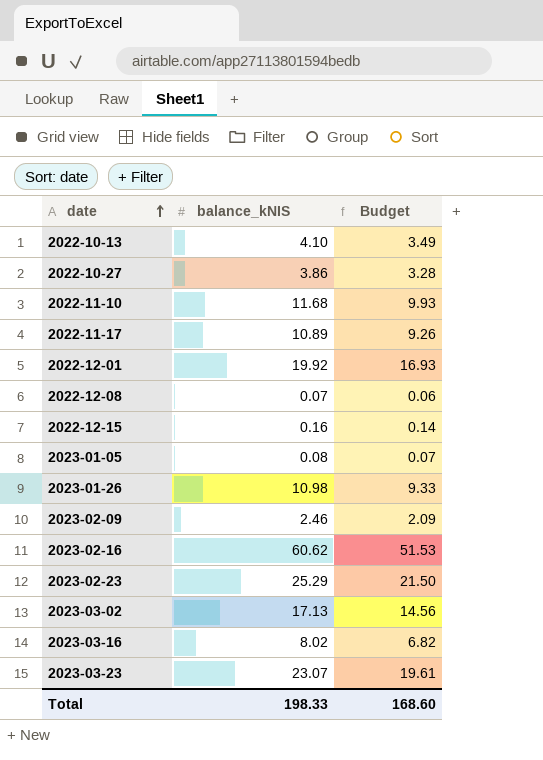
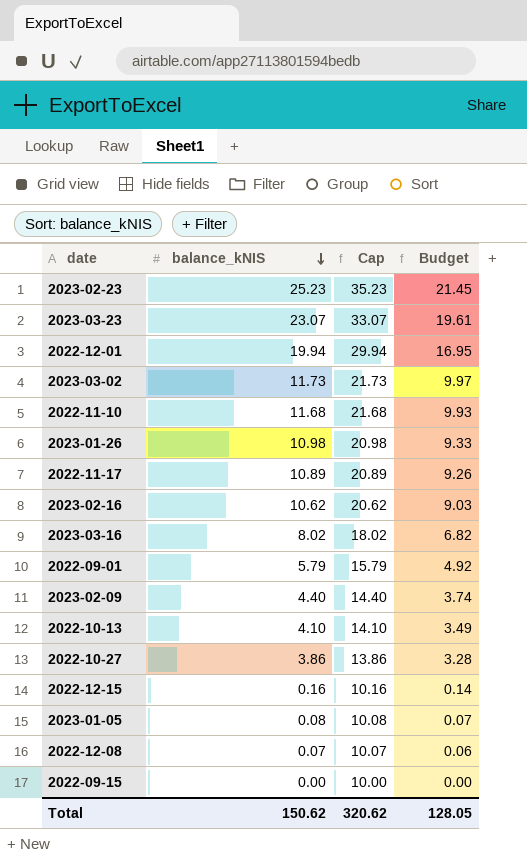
row order: date ascending -> balance_kNIS descending
column Cap | formula: none -> [balance_kNIS] + 10
2023-02-23 | balance_kNIS: 25.29 -> 25.23
2023-02-23 | Budget: 21.50 -> 21.45
2022-12-01 | balance_kNIS: 19.92 -> 19.94
2022-12-01 | Budget: 16.93 -> 16.95
2023-03-02 | balance_kNIS: 17.13 -> 11.73
2023-03-02 | Budget: 14.56 -> 9.97
2023-02-16 | balance_kNIS: 60.62 -> 10.62
2023-02-16 | Budget: 51.53 -> 9.03
row 2022-09-01: none -> 5.79 | 15.79 | 4.92
2023-02-09 | balance_kNIS: 2.46 -> 4.40
2023-02-09 | Budget: 2.09 -> 3.74
row 2022-09-15: none -> 0.00 | 10.00 | 0.00
Total | balance_kNIS: 198.33 -> 150.62
Total | Budget: 168.60 -> 128.05

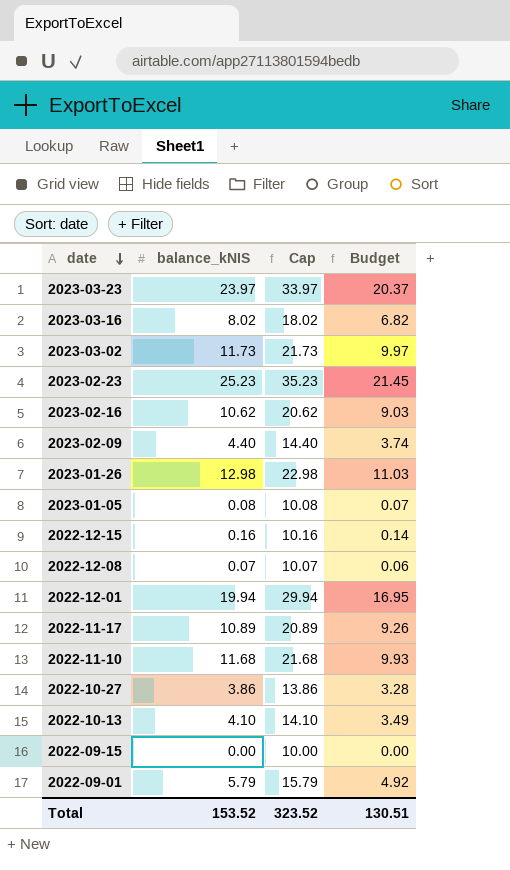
row order: balance_kNIS descending -> date descending
2023-03-23 | balance_kNIS: 23.07 -> 23.97
2023-03-23 | Cap: 33.07 -> 33.97
2023-03-23 | Budget: 19.61 -> 20.37
2023-01-26 | balance_kNIS: 10.98 -> 12.98
2023-01-26 | Cap: 20.98 -> 22.98
2023-01-26 | Budget: 9.33 -> 11.03
Total | balance_kNIS: 150.62 -> 153.52
Total | Cap: 320.62 -> 323.52
Total | Budget: 128.05 -> 130.51

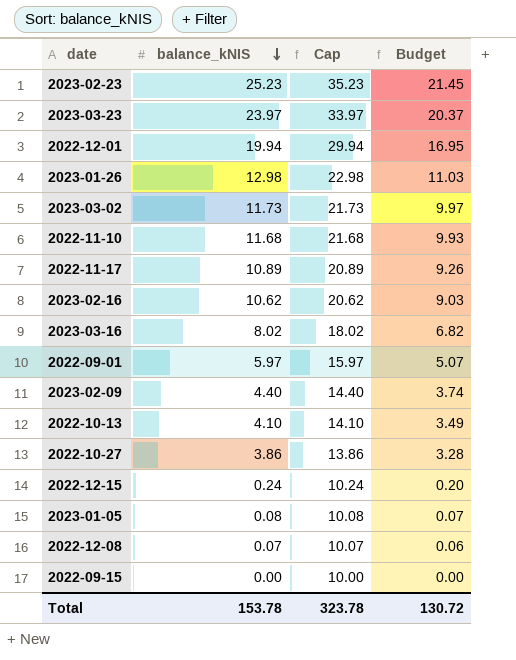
row order: date descending -> balance_kNIS descending
2022-09-01 | balance_kNIS: 5.79 -> 5.97
2022-09-01 | Cap: 15.79 -> 15.97
2022-09-01 | Budget: 4.92 -> 5.07
2022-12-15 | balance_kNIS: 0.16 -> 0.24
2022-12-15 | Cap: 10.16 -> 10.24
2022-12-15 | Budget: 0.14 -> 0.20
Total | balance_kNIS: 153.52 -> 153.78
Total | Cap: 323.52 -> 323.78
Total | Budget: 130.51 -> 130.72

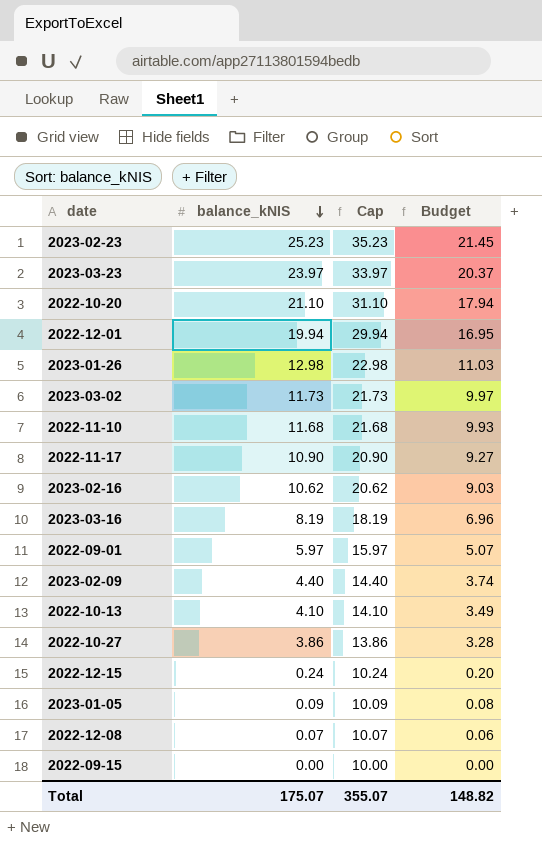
row 2022-10-20: none -> 21.10 | 31.10 | 17.94
2022-11-17 | balance_kNIS: 10.89 -> 10.90
2022-11-17 | Cap: 20.89 -> 20.90
2022-11-17 | Budget: 9.26 -> 9.27
2023-03-16 | balance_kNIS: 8.02 -> 8.19
2023-03-16 | Cap: 18.02 -> 18.19
2023-03-16 | Budget: 6.82 -> 6.96
2023-01-05 | balance_kNIS: 0.08 -> 0.09
2023-01-05 | Cap: 10.08 -> 10.09
2023-01-05 | Budget: 0.07 -> 0.08
Total | balance_kNIS: 153.78 -> 175.07
Total | Cap: 323.78 -> 355.07
Total | Budget: 130.72 -> 148.82

